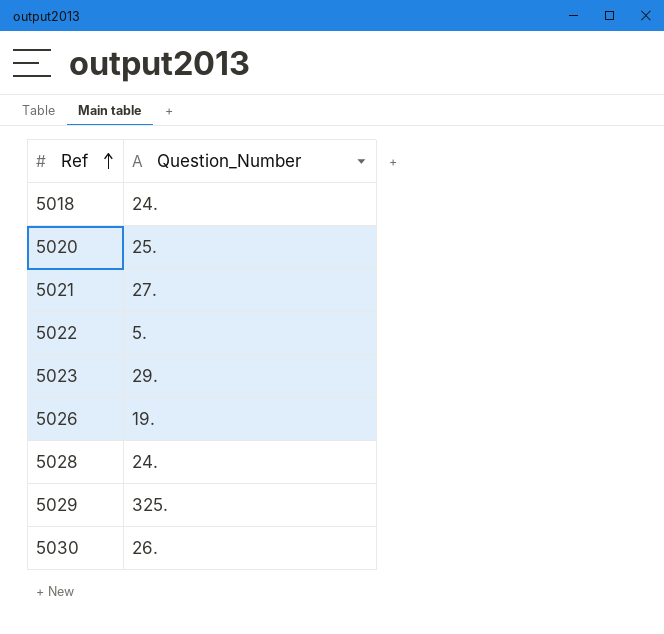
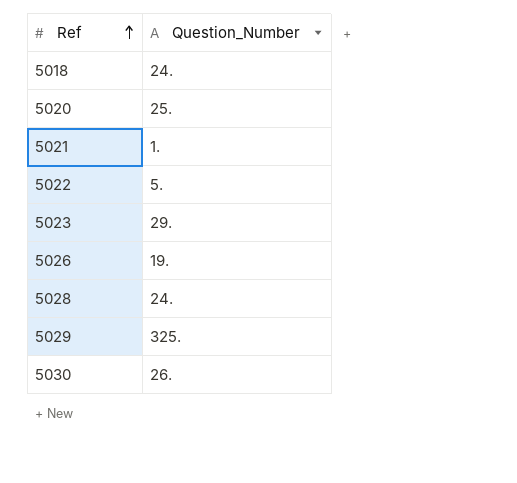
5021 | Question_Number: 27. -> 1.

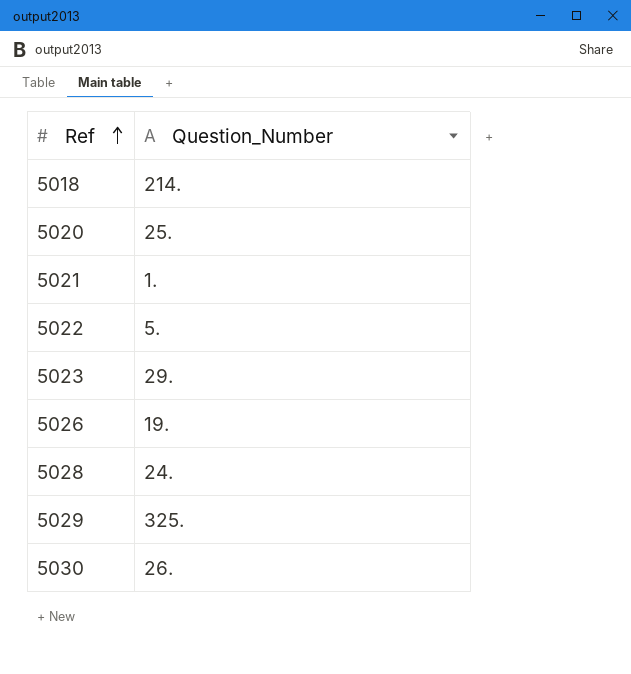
5018 | Question_Number: 24. -> 214.

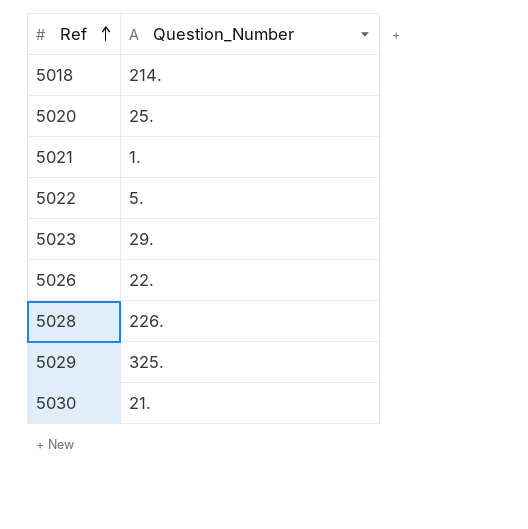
5026 | Question_Number: 19. -> 22.
5028 | Question_Number: 24. -> 226.
5030 | Question_Number: 26. -> 21.

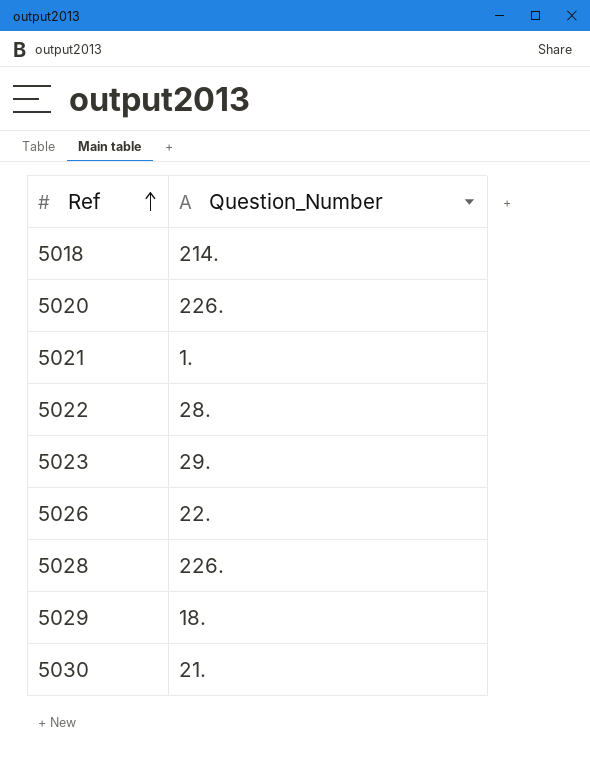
5020 | Question_Number: 25. -> 226.
5022 | Question_Number: 5. -> 28.
5029 | Question_Number: 325. -> 18.

